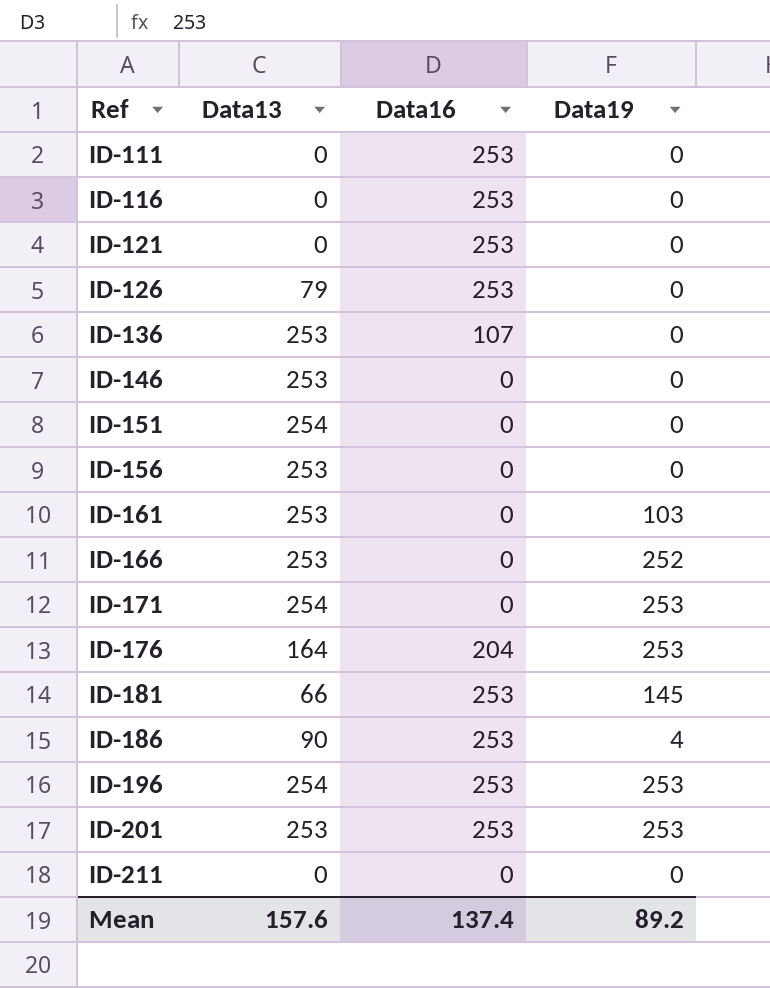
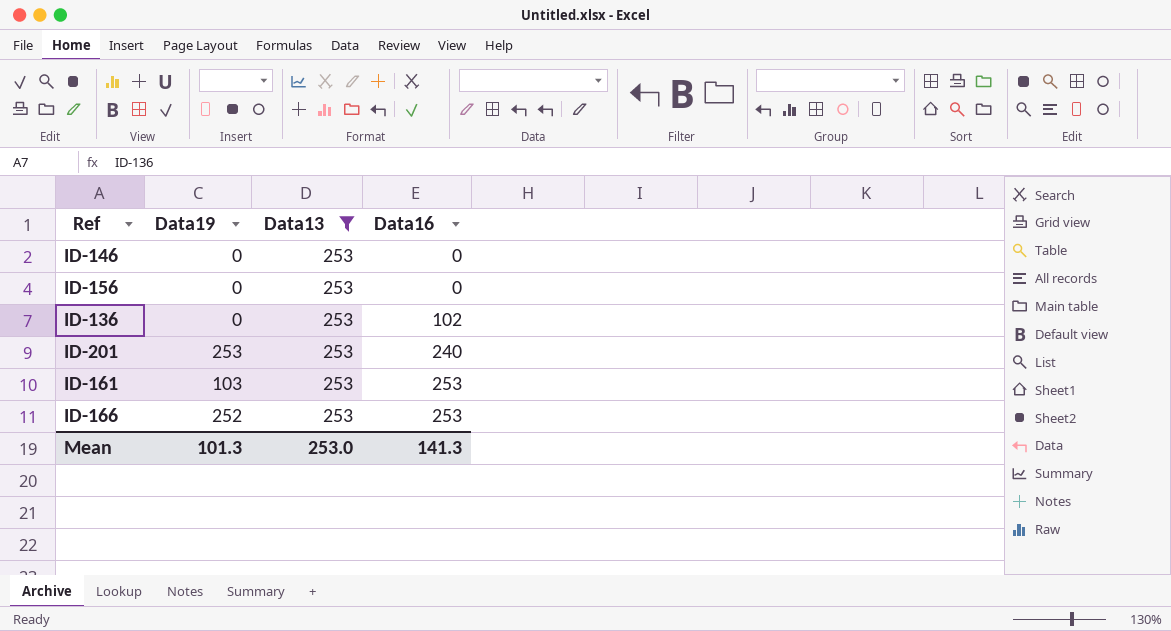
filter: none -> Data13 = 253
row order: Ref ascending -> Data16 ascending
column Data19 | position: 4 -> 2
ID-136 | Data16: 107 -> 102
ID-201 | Data16: 253 -> 240
ID-161 | Data16: 0 -> 253
ID-166 | Data16: 0 -> 253
Mean | Data19: 89.2 -> 101.3
Mean | Data13: 157.6 -> 253.0
Mean | Data16: 137.4 -> 141.3

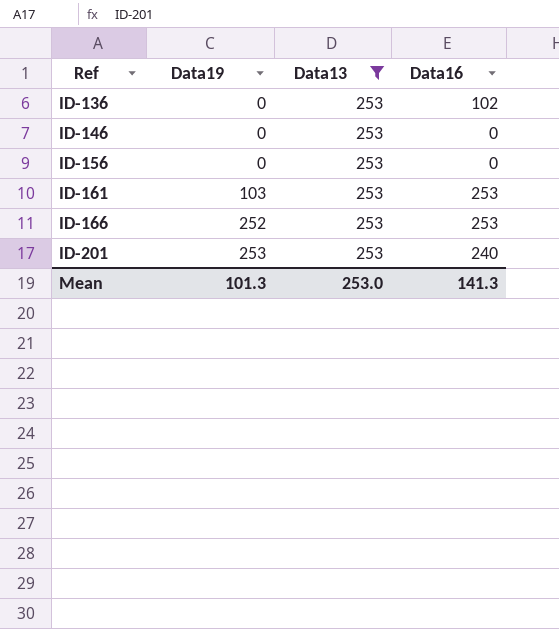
row order: Data16 ascending -> Ref ascending

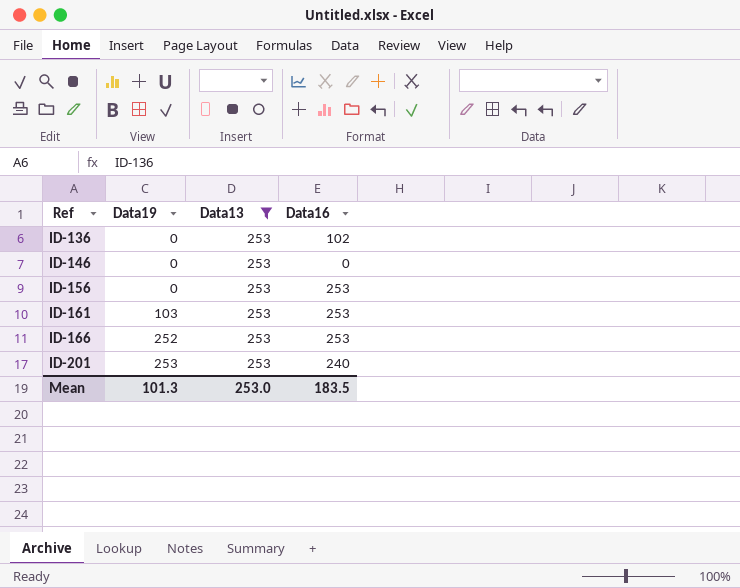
ID-156 | Data16: 0 -> 253
Mean | Data16: 141.3 -> 183.5

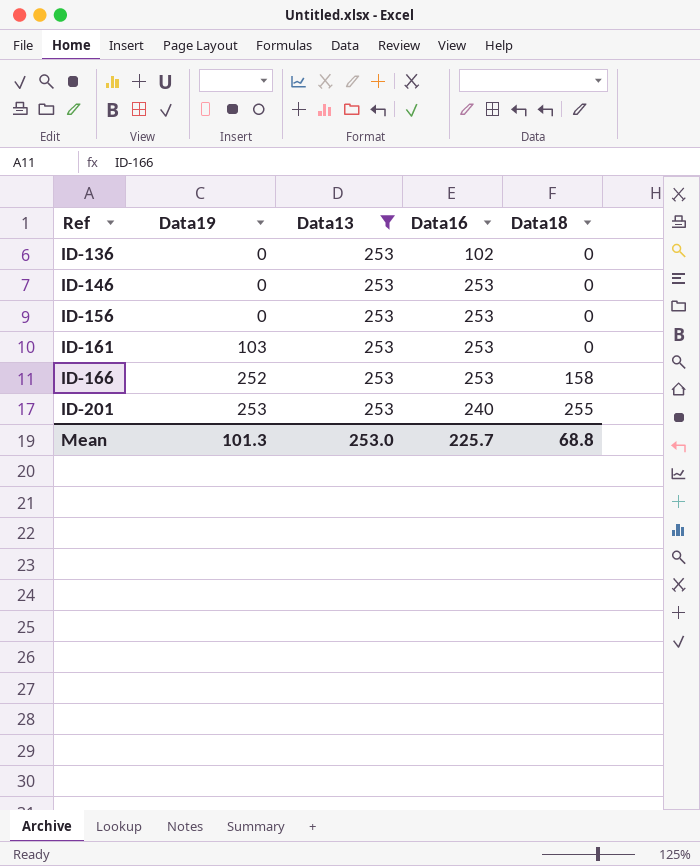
column Data18 | position: none -> 5
ID-146 | Data16: 0 -> 253
Mean | Data16: 183.5 -> 225.7

